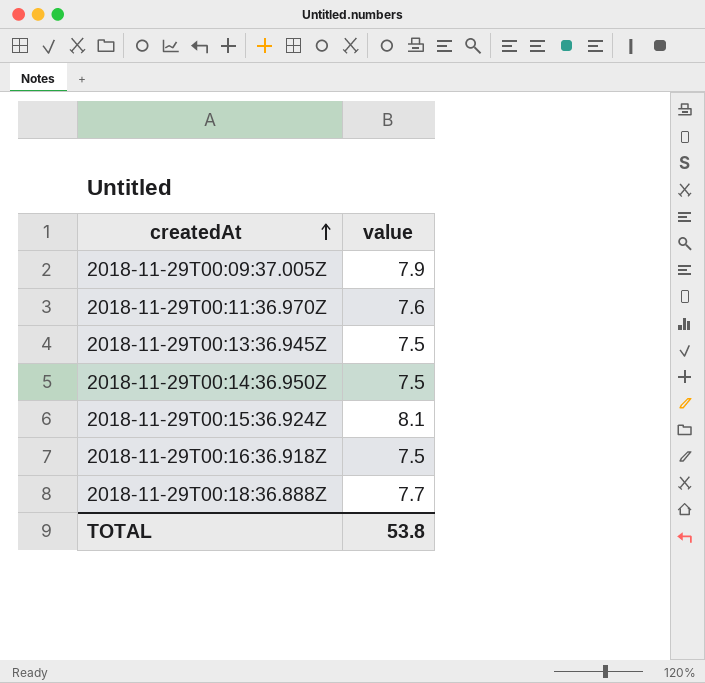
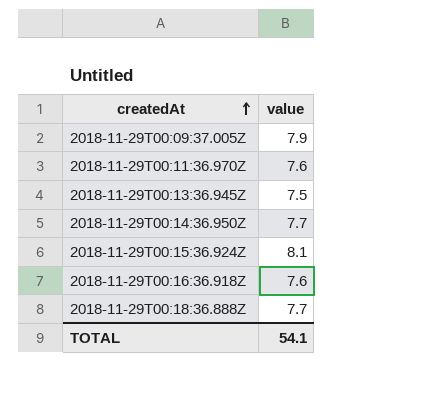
2018-11-29T00:14:36.950Z | value: 7.5 -> 7.7
2018-11-29T00:16:36.918Z | value: 7.5 -> 7.6
TOTAL | value: 53.8 -> 54.1

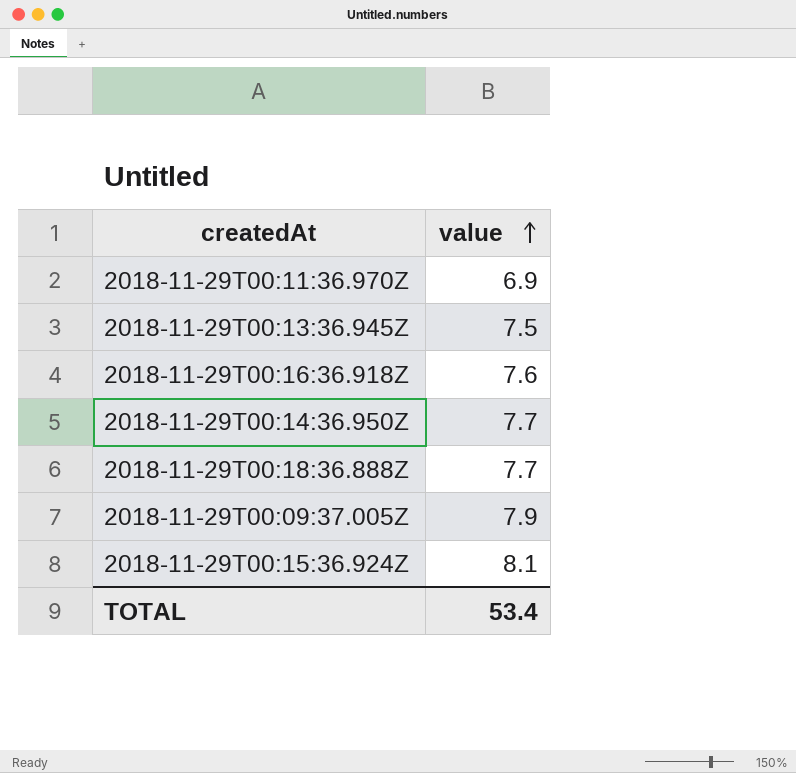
row order: createdAt ascending -> value ascending
2018-11-29T00:11:36.970Z | value: 7.6 -> 6.9
TOTAL | value: 54.1 -> 53.4

